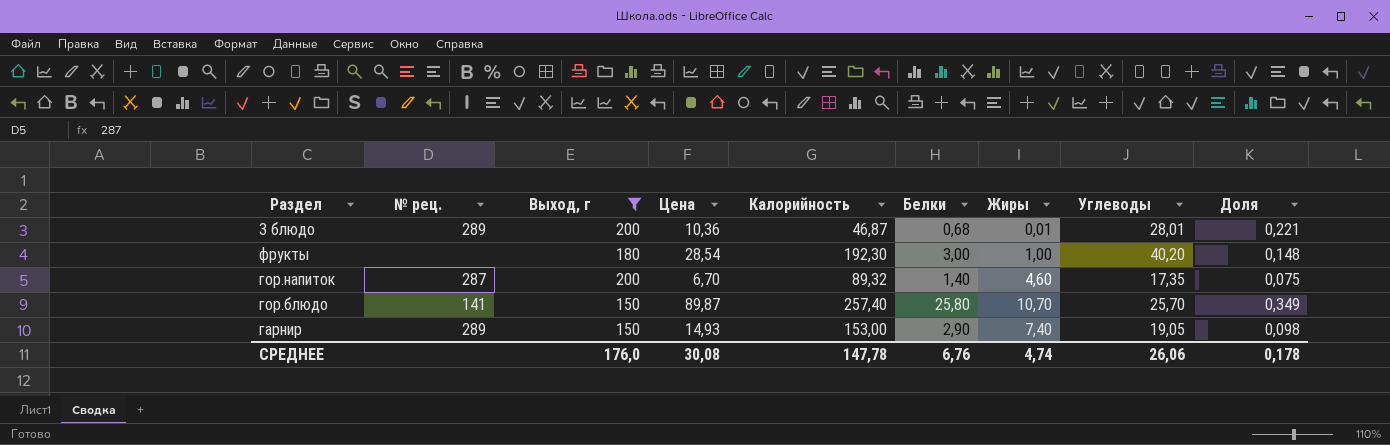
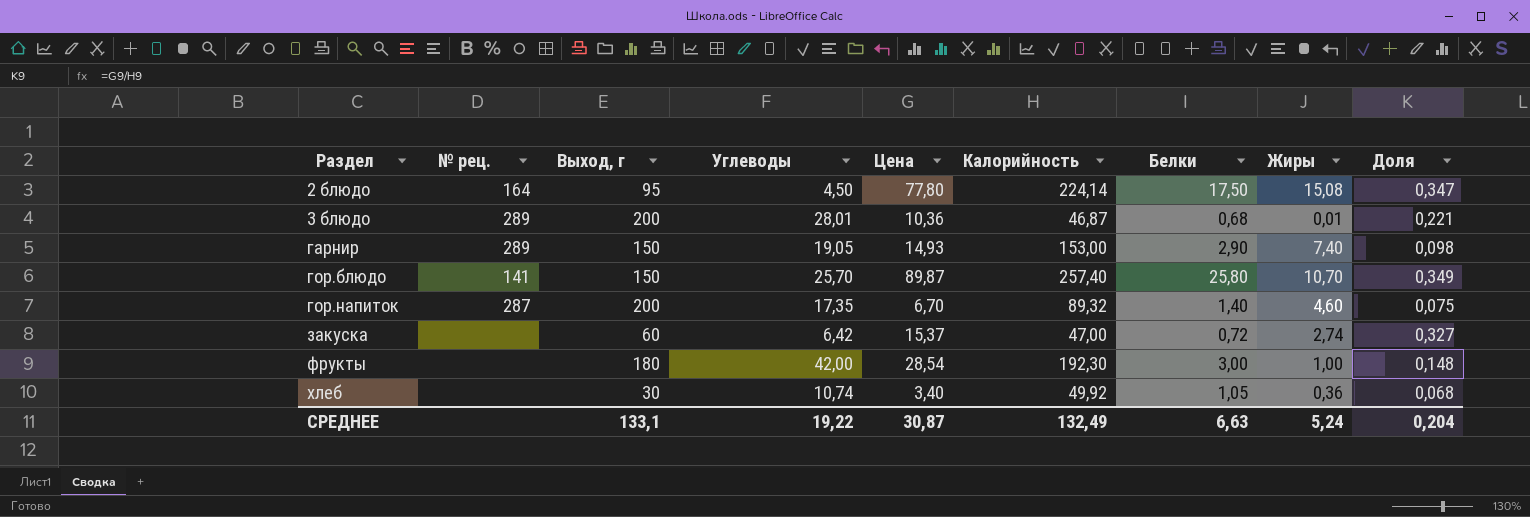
filter: Выход, г >= 150 -> none
row order: none -> Раздел ascending
column Углеводы | position: 8 -> 4
фрукты | Углеводы: 40,20 -> 42,00
СРЕДНЕЕ | Выход, г: 176,0 -> 133,1
СРЕДНЕЕ | Углеводы: 26,06 -> 19,22
СРЕДНЕЕ | Цена: 30,08 -> 30,87
СРЕДНЕЕ | Калорийность: 147,78 -> 132,49
СРЕДНЕЕ | Белки: 6,76 -> 6,63
СРЕДНЕЕ | Жиры: 4,74 -> 5,24
СРЕДНЕЕ | Доля: 0,178 -> 0,204

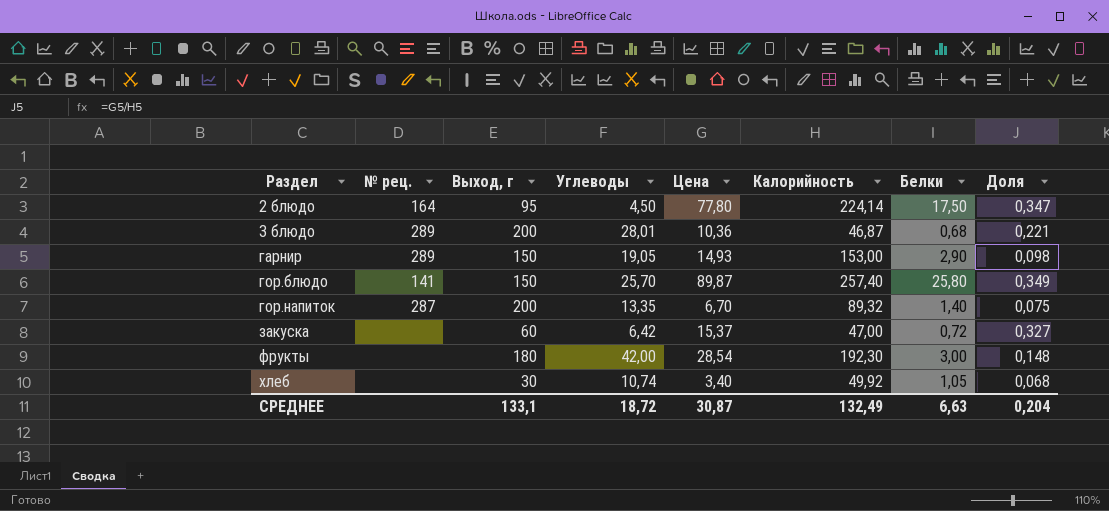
column Жиры | position: 8 -> none
гор.напиток | Углеводы: 17,35 -> 13,35
СРЕДНЕЕ | Углеводы: 19,22 -> 18,72

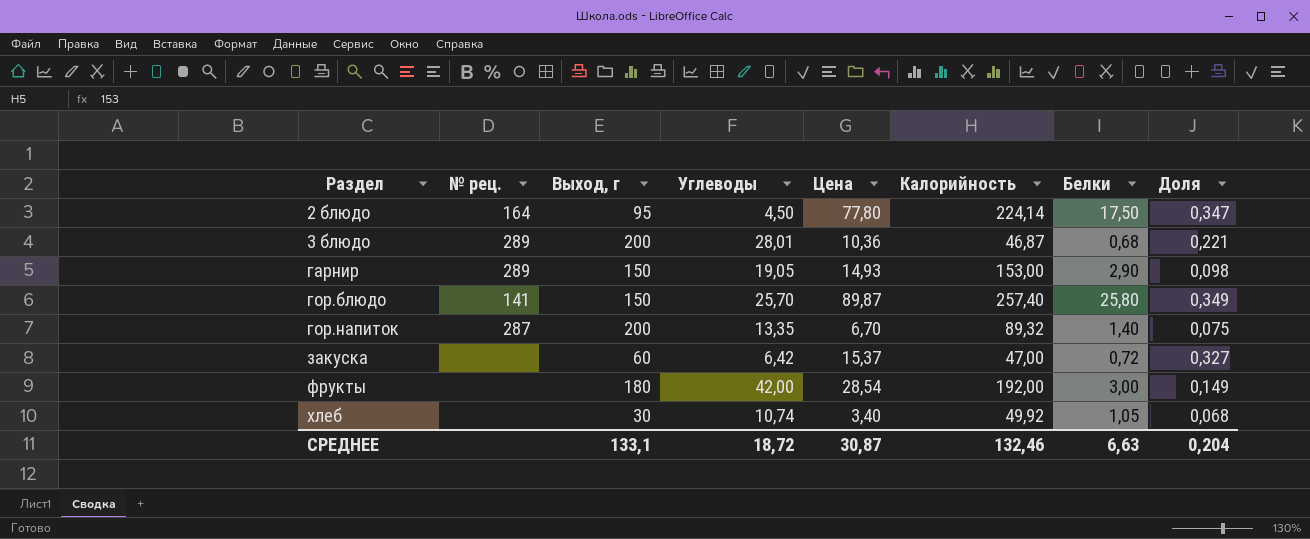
фрукты | Калорийность: 192,30 -> 192,00
фрукты | Доля: 0,148 -> 0,149
СРЕДНЕЕ | Калорийность: 132,49 -> 132,46

